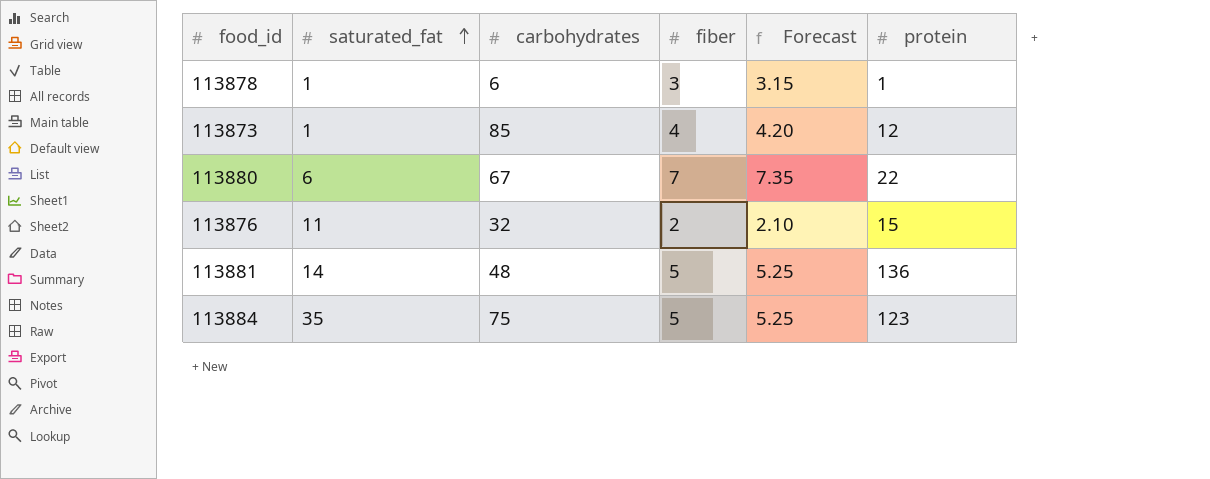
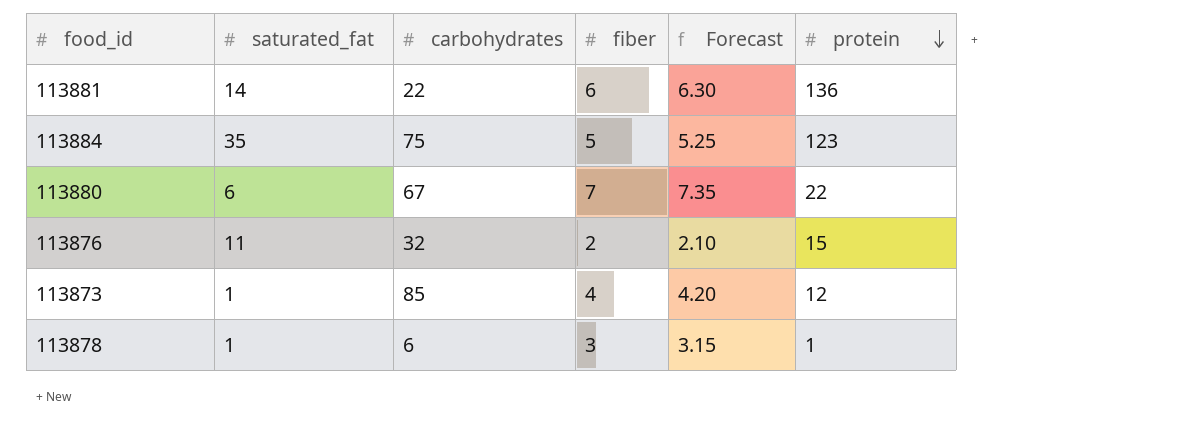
row order: saturated_fat ascending -> protein descending
113881 | carbohydrates: 48 -> 22
113881 | fiber: 5 -> 6
113881 | Forecast: 5.25 -> 6.30

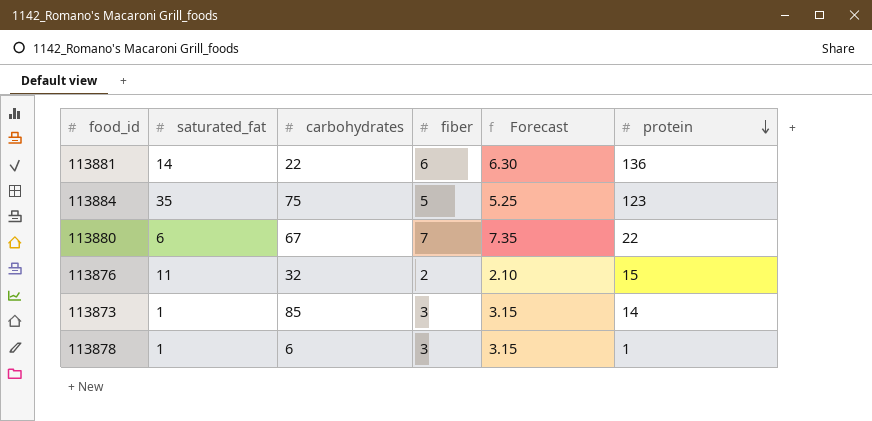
113873 | fiber: 4 -> 3
113873 | Forecast: 4.20 -> 3.15
113873 | protein: 12 -> 14

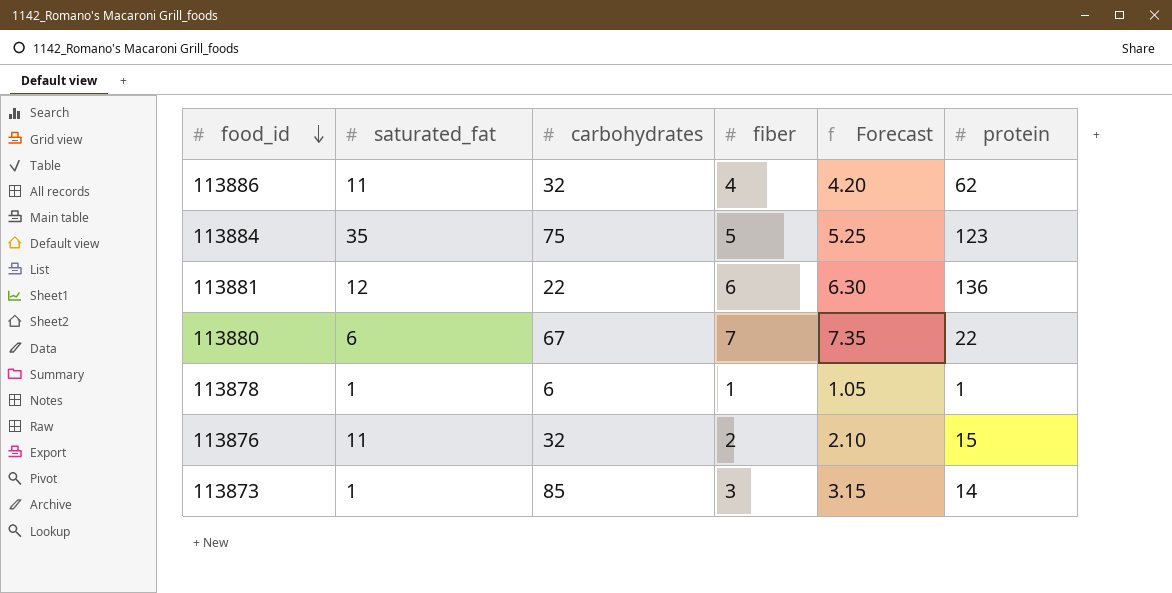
row order: protein descending -> food_id descending
row 113886: none -> 11 | 32 | 4 | 4.20 | 62
113881 | saturated_fat: 14 -> 12
113878 | fiber: 3 -> 1
113878 | Forecast: 3.15 -> 1.05

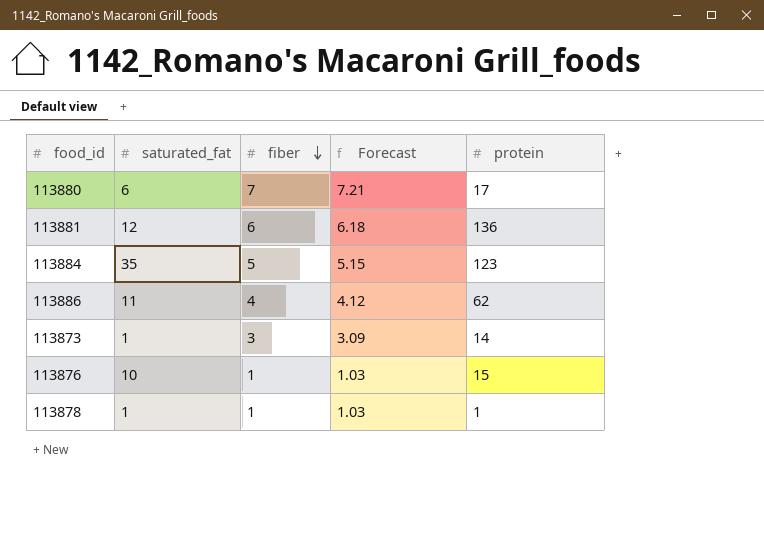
row order: food_id descending -> fiber descending
column carbohydrates | position: 3 -> none
column Forecast | formula: [fiber] * 1.05 -> [fiber] * 1.03
113880 | protein: 22 -> 17
113876 | saturated_fat: 11 -> 10
113876 | fiber: 2 -> 1

